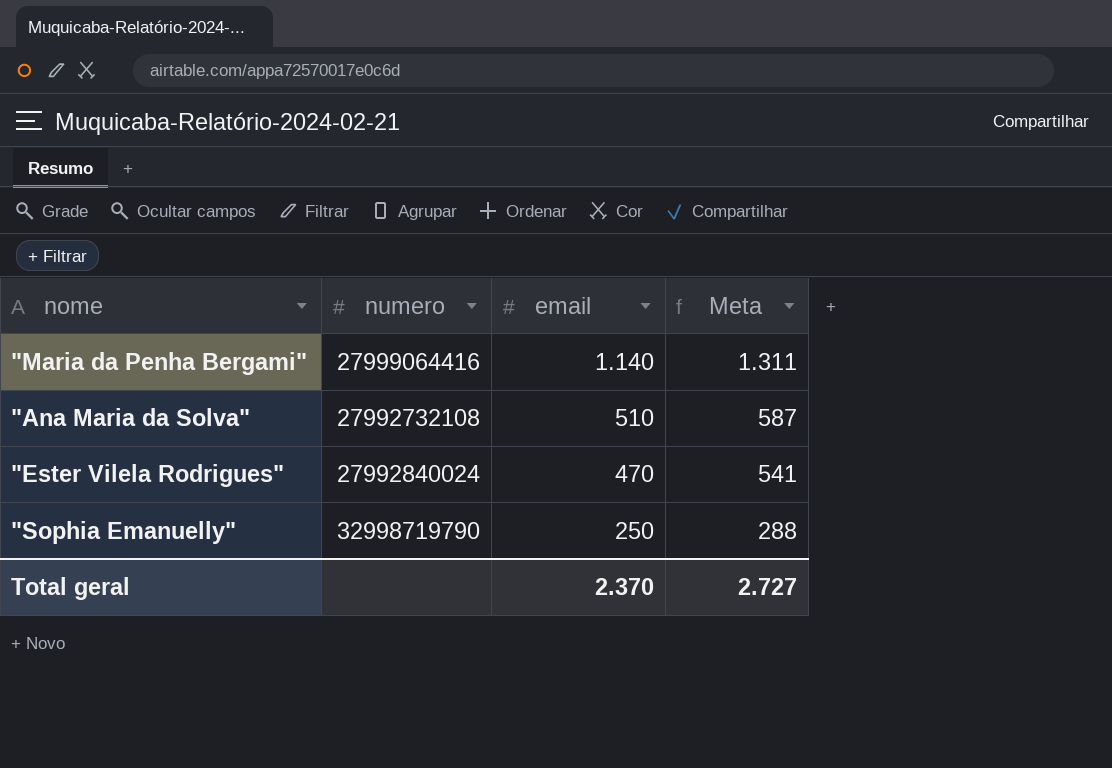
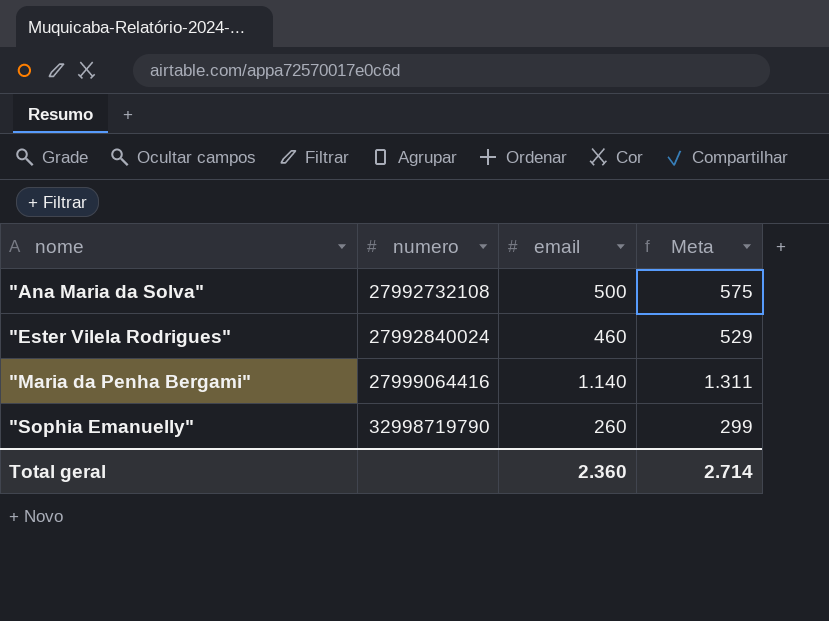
row order: email descending -> nome ascending
"Ana Maria da Solva" | email: 510 -> 500
"Ana Maria da Solva" | Meta: 587 -> 575
"Ester Vilela Rodrigues" | email: 470 -> 460
"Ester Vilela Rodrigues" | Meta: 541 -> 529
"Sophia Emanuelly" | email: 250 -> 260
"Sophia Emanuelly" | Meta: 288 -> 299
Total geral | email: 2.370 -> 2.360
Total geral | Meta: 2.727 -> 2.714

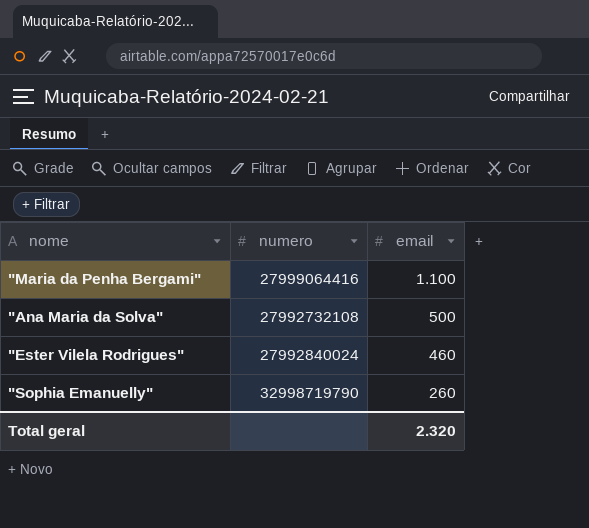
row order: nome ascending -> email descending
column Meta | formula: [email] * 1,15 -> none
"Maria da Penha Bergami" | email: 1.140 -> 1.100
Total geral | email: 2.360 -> 2.320

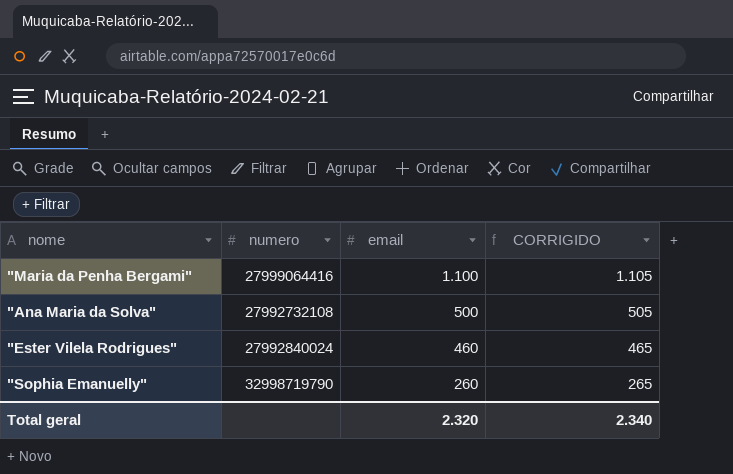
column CORRIGIDO | formula: none -> [email] + 5

